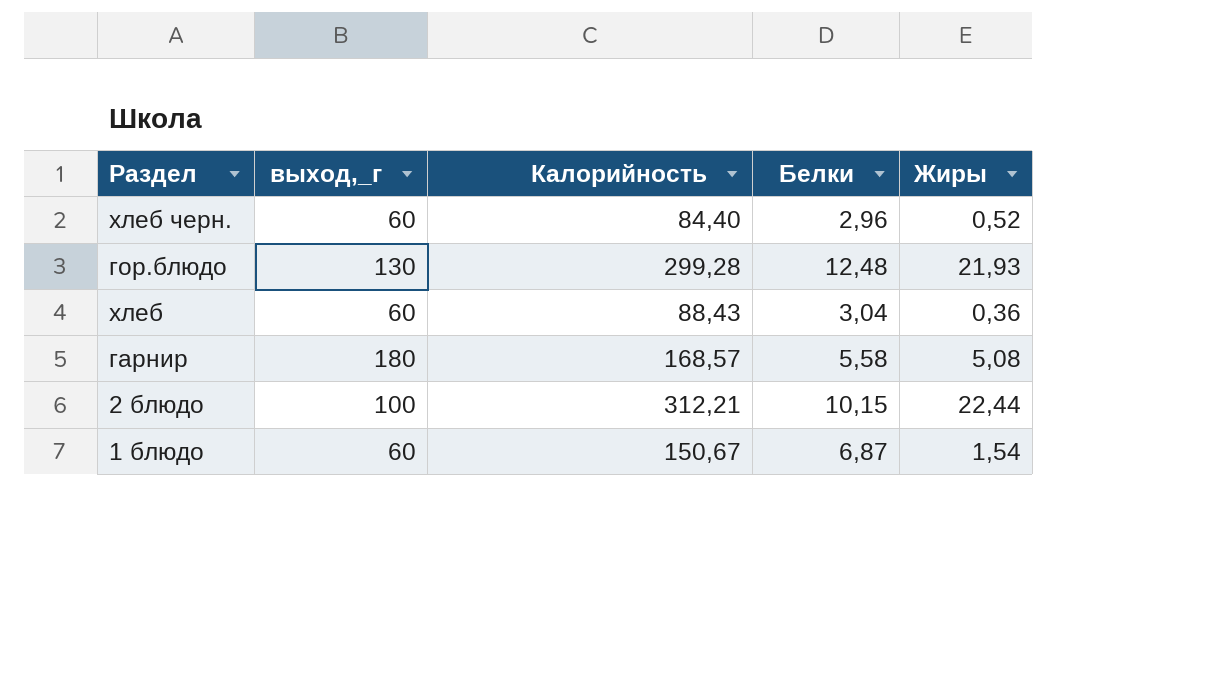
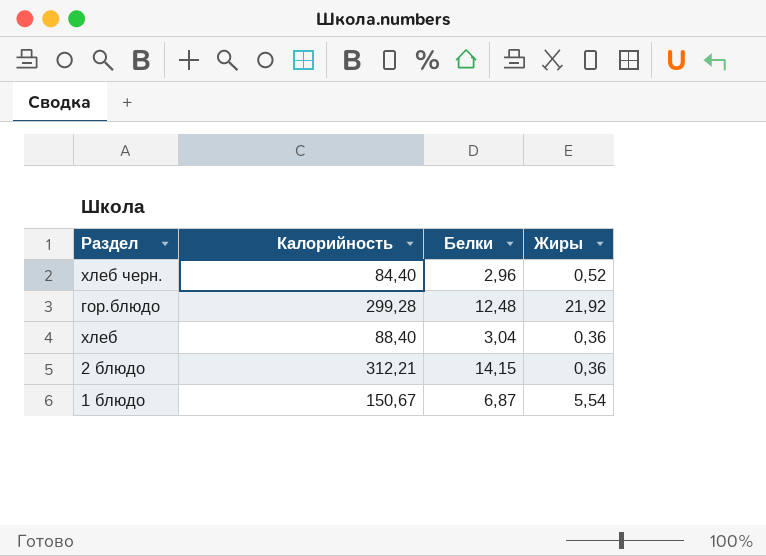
column выход,_г | position: 2 -> none
row гарнир: 180 | 168,57 | 5,58 | 5,08 -> none
гор.блюдо | Жиры: 21,93 -> 21,92
хлеб | Калорийность: 88,43 -> 88,40
2 блюдо | Белки: 10,15 -> 14,15
2 блюдо | Жиры: 22,44 -> 0,36
1 блюдо | Жиры: 1,54 -> 5,54

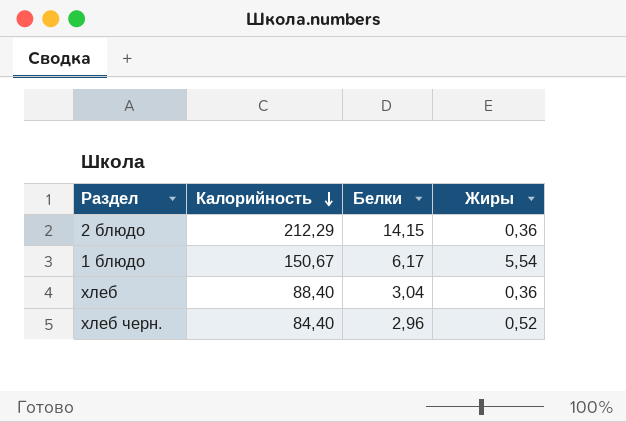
row order: none -> Калорийность descending
row гор.блюдо: 299,28 | 12,48 | 21,92 -> none
2 блюдо | Калорийность: 312,21 -> 212,29
1 блюдо | Белки: 6,87 -> 6,17

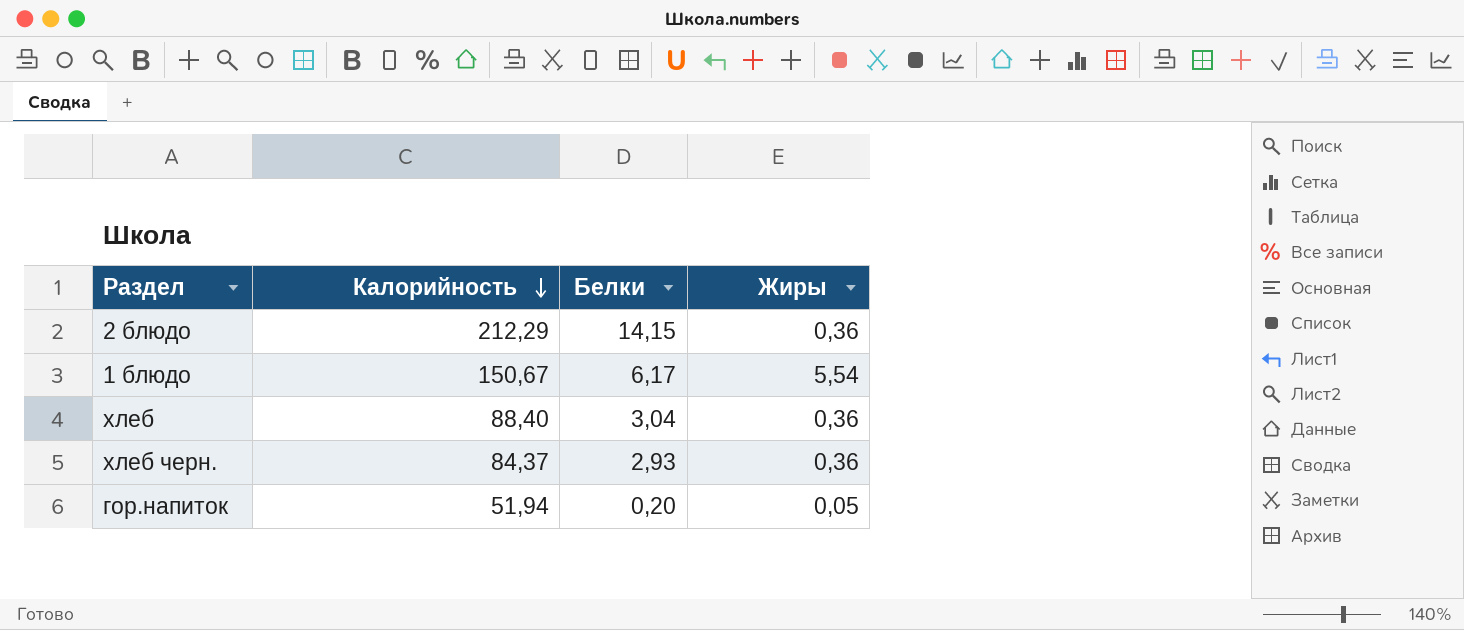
хлеб черн. | Калорийность: 84,40 -> 84,37
хлеб черн. | Белки: 2,96 -> 2,93
хлеб черн. | Жиры: 0,52 -> 0,36
row гор.напиток: none -> 51,94 | 0,20 | 0,05

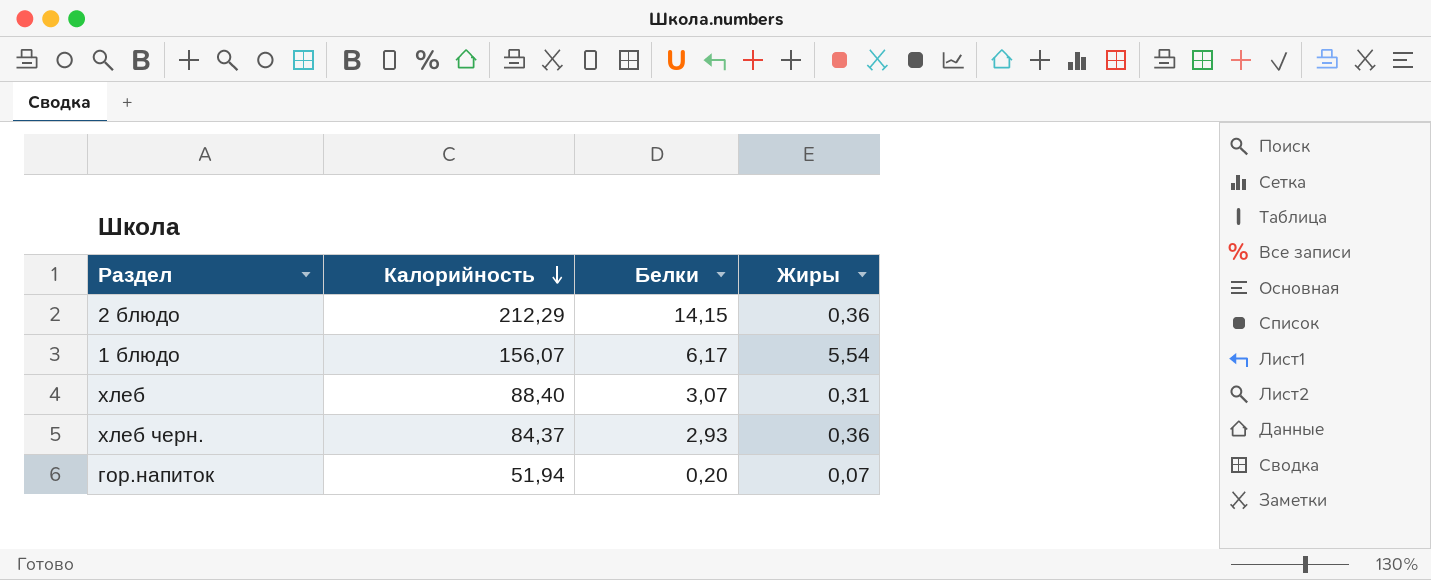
1 блюдо | Калорийность: 150,67 -> 156,07
хлеб | Белки: 3,04 -> 3,07
хлеб | Жиры: 0,36 -> 0,31
гор.напиток | Жиры: 0,05 -> 0,07

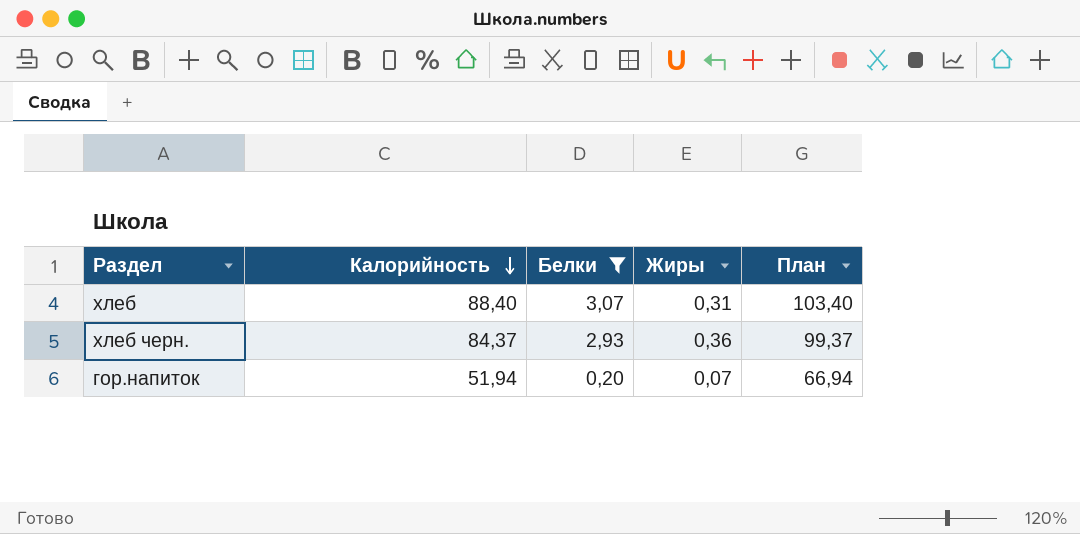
filter: none -> Белки <= 3,07
column План | formula: none -> [Калорийность] + 15

